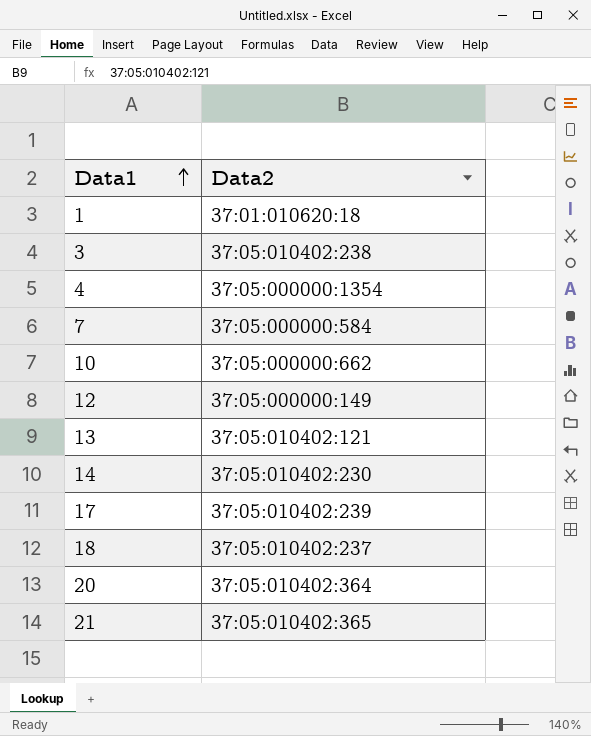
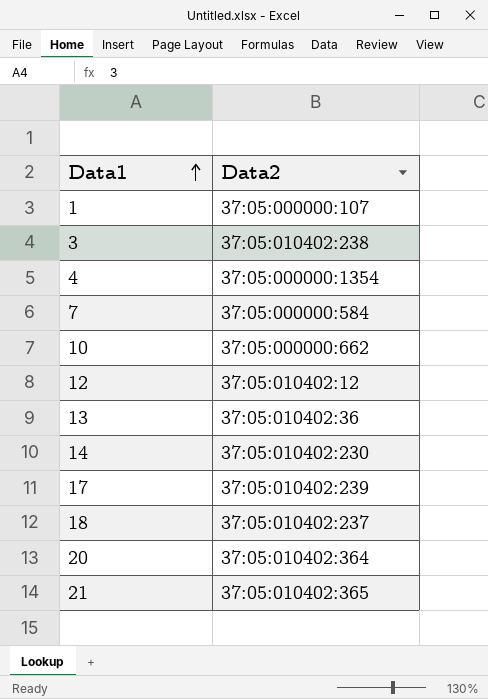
1 | Data2: 37:01:010620:18 -> 37:05:000000:107
12 | Data2: 37:05:000000:149 -> 37:05:010402:12
13 | Data2: 37:05:010402:121 -> 37:05:010402:36

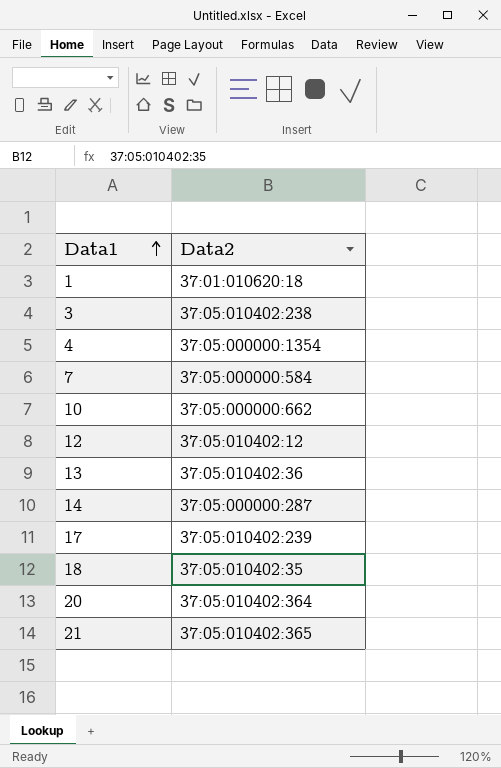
1 | Data2: 37:05:000000:107 -> 37:01:010620:18
14 | Data2: 37:05:010402:230 -> 37:05:000000:287
18 | Data2: 37:05:010402:237 -> 37:05:010402:35

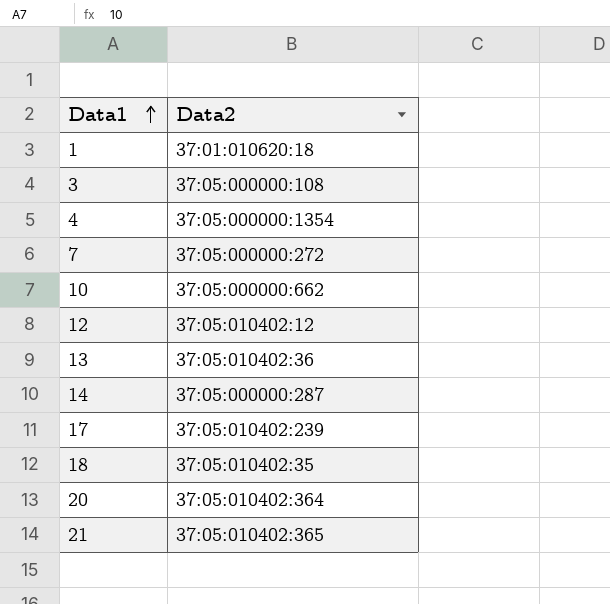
3 | Data2: 37:05:010402:238 -> 37:05:000000:108
7 | Data2: 37:05:000000:584 -> 37:05:000000:272

